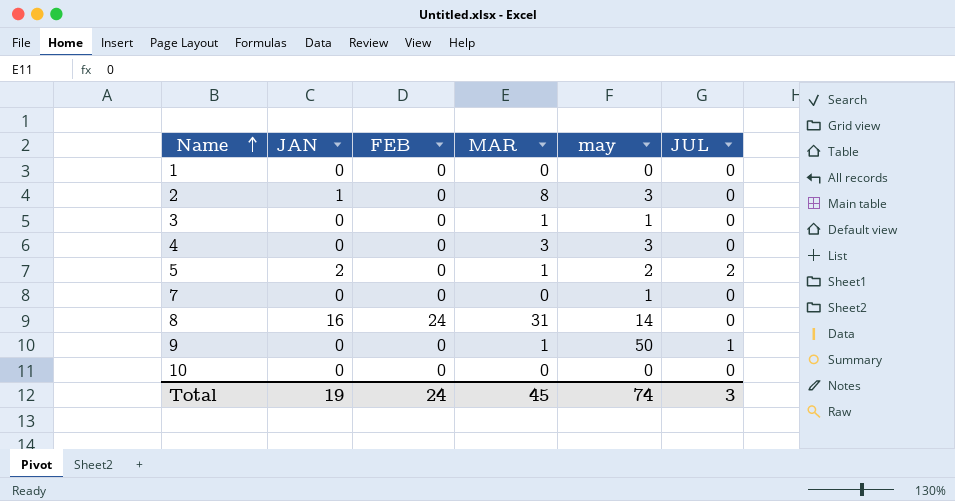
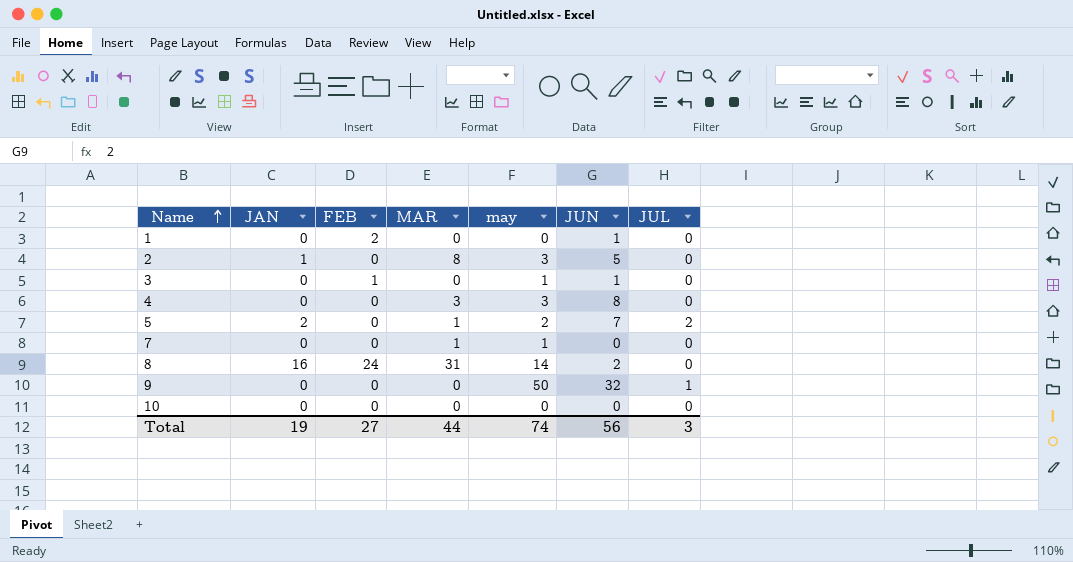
column JUN | position: none -> 6
1 | FEB: 0 -> 2
3 | FEB: 0 -> 1
3 | MAR: 1 -> 0
7 | MAR: 0 -> 1
9 | MAR: 1 -> 0
Total | FEB: 24 -> 27
Total | MAR: 45 -> 44

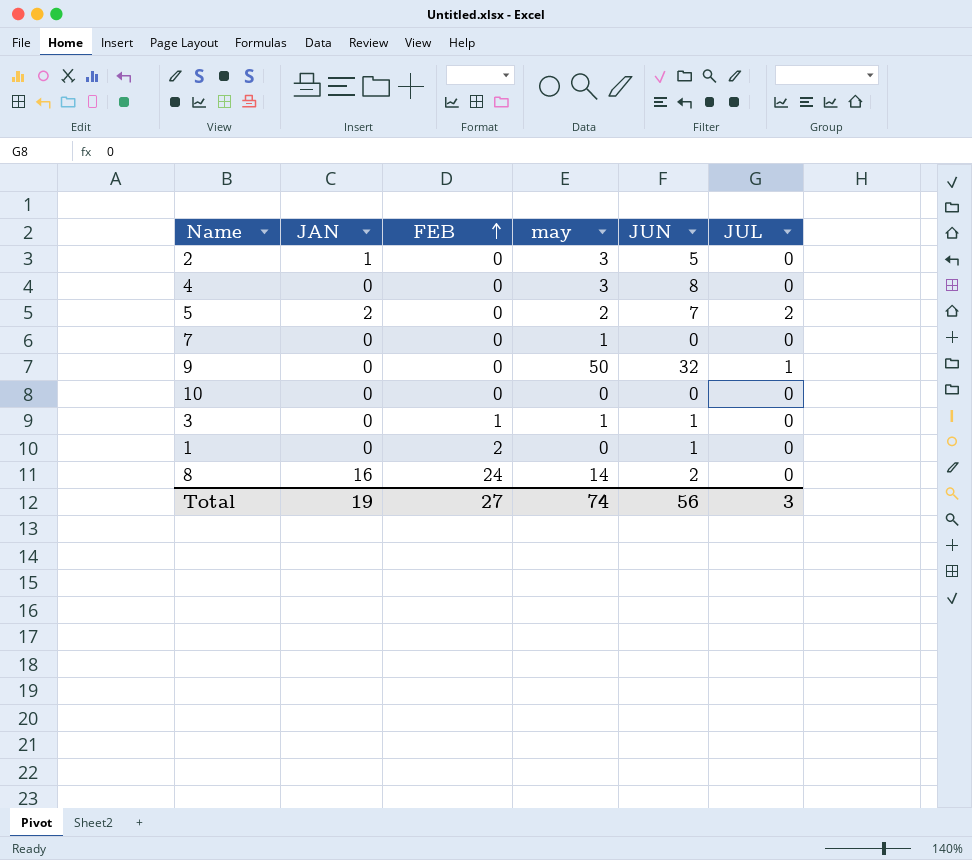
row order: Name ascending -> FEB ascending
column MAR | position: 4 -> none

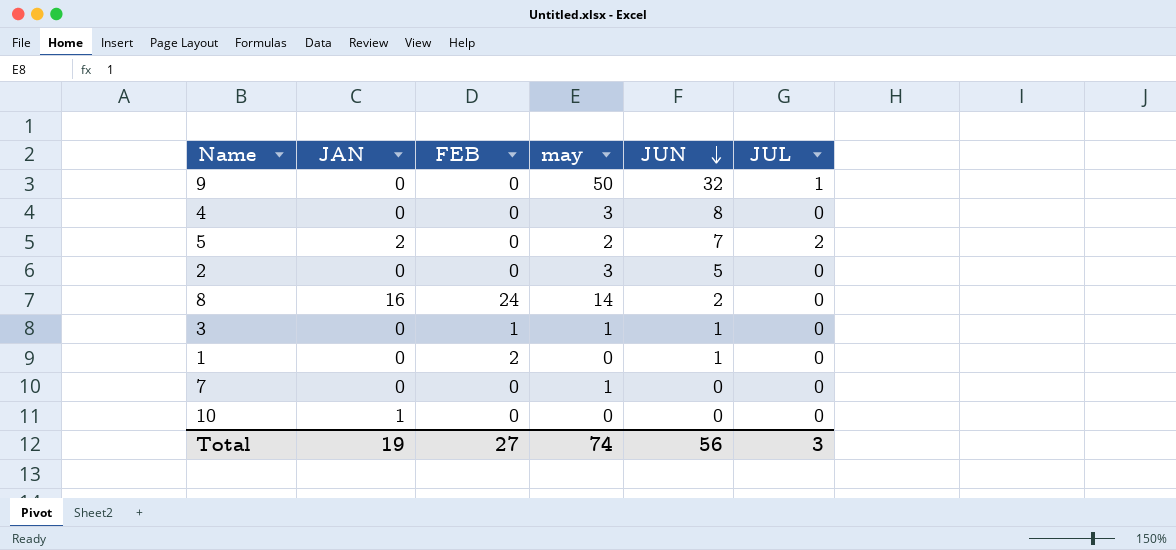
row order: FEB ascending -> JUN descending
2 | JAN: 1 -> 0
10 | JAN: 0 -> 1

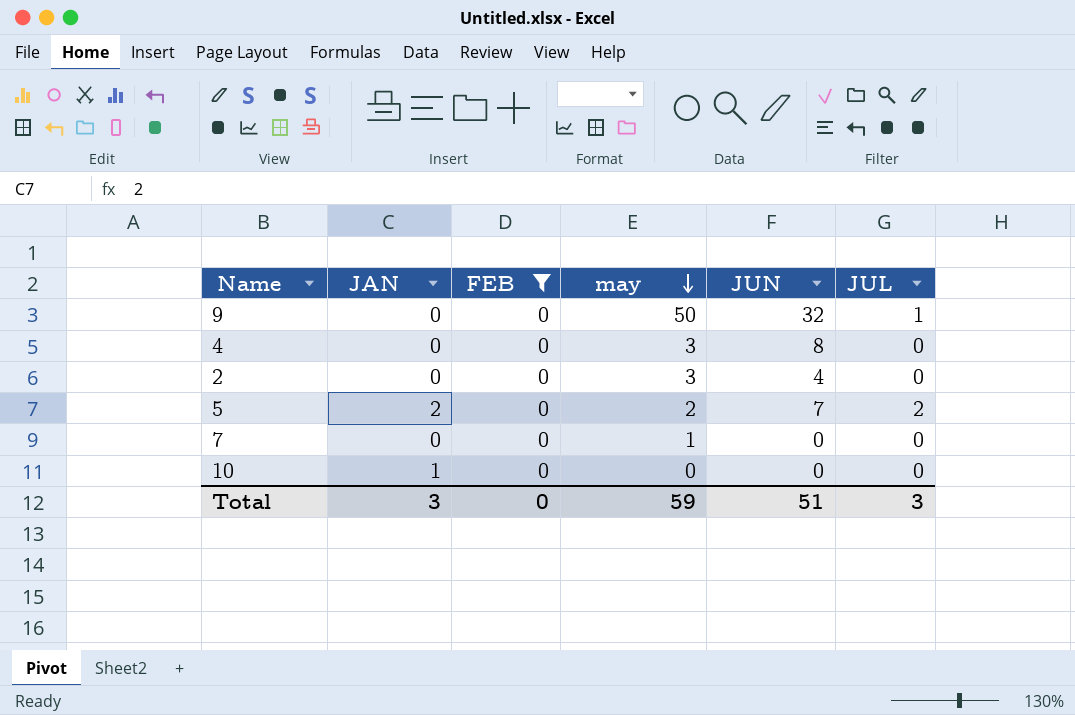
filter: none -> FEB = 0
row order: JUN descending -> may descending
2 | JUN: 5 -> 4
Total | JAN: 19 -> 3
Total | FEB: 27 -> 0
Total | may: 74 -> 59
Total | JUN: 56 -> 51

